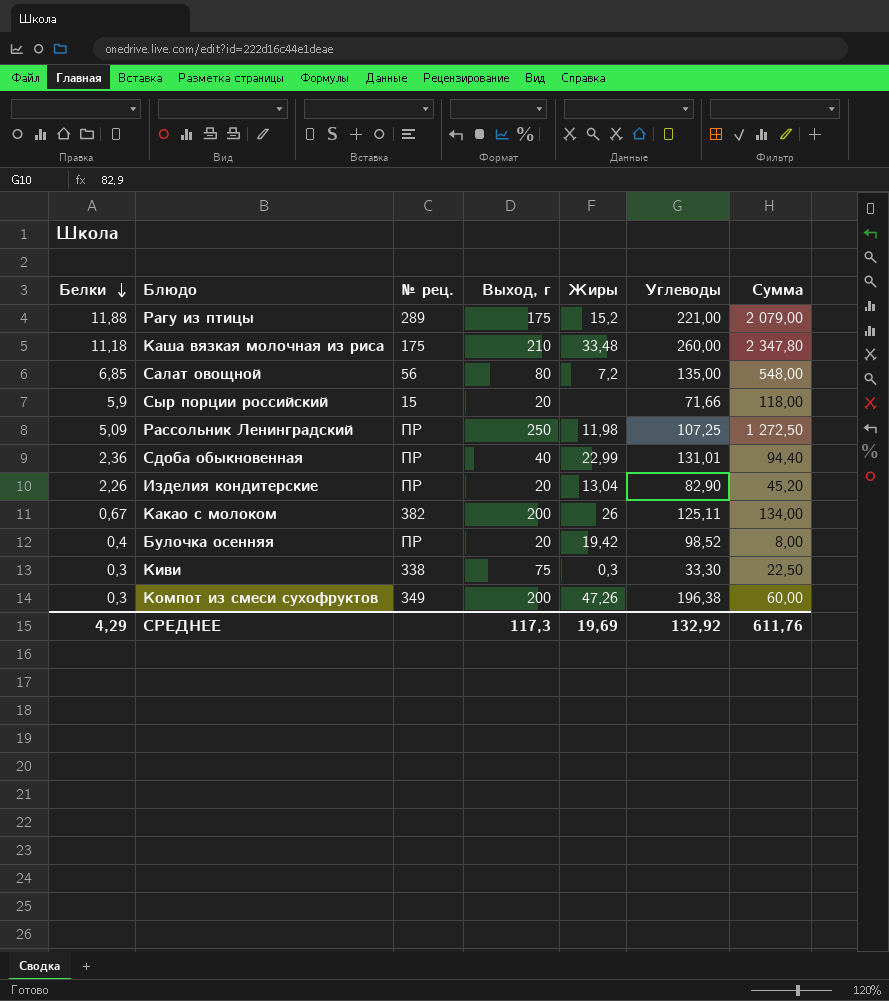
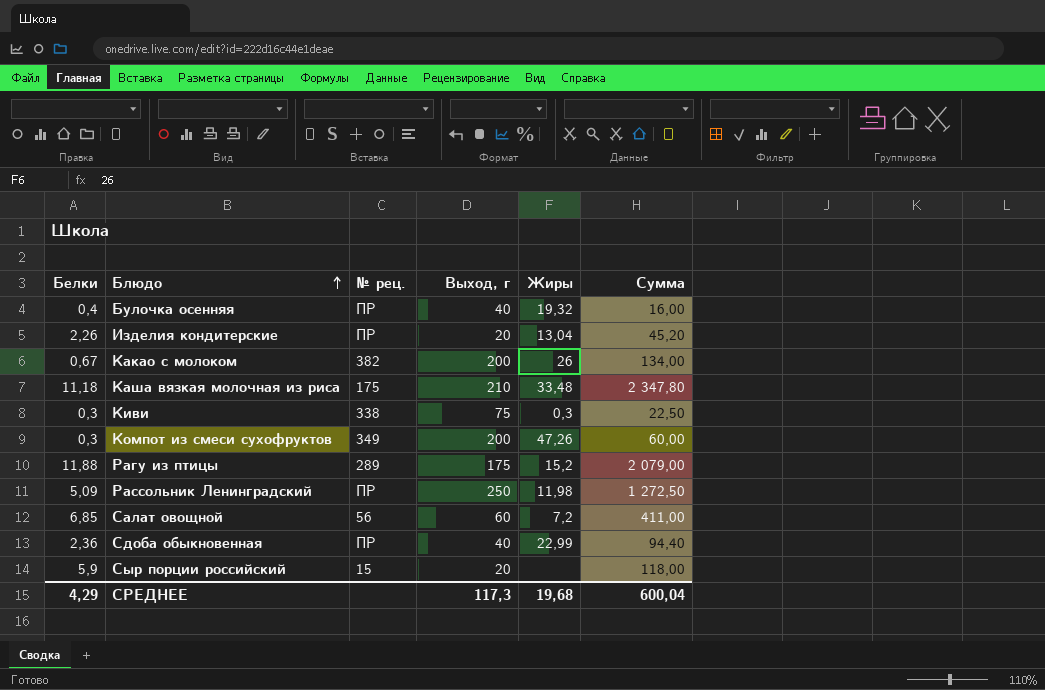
row order: Белки descending -> Блюдо ascending
column Углеводы | position: 6 -> none
Булочка осенняя | Выход, г: 20 -> 40
Булочка осенняя | Жиры: 19,42 -> 19,32
Булочка осенняя | Сумма: 8,00 -> 16,00
Салат овощной | Выход, г: 80 -> 60
Салат овощной | Сумма: 548,00 -> 411,00
СРЕДНЕЕ | Жиры: 19,69 -> 19,68
СРЕДНЕЕ | Сумма: 611,76 -> 600,04

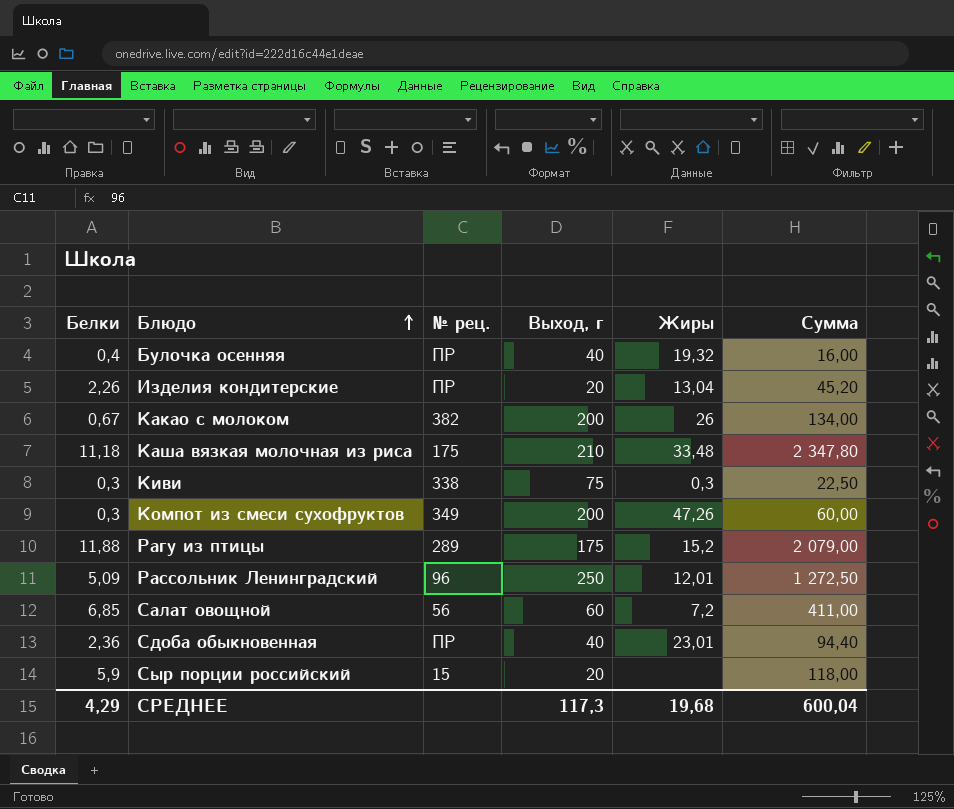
Рассольник Ленинградский | № рец.: ПР -> 96
Рассольник Ленинградский | Жиры: 11,98 -> 12,01
Сдоба обыкновенная | Жиры: 22,99 -> 23,01

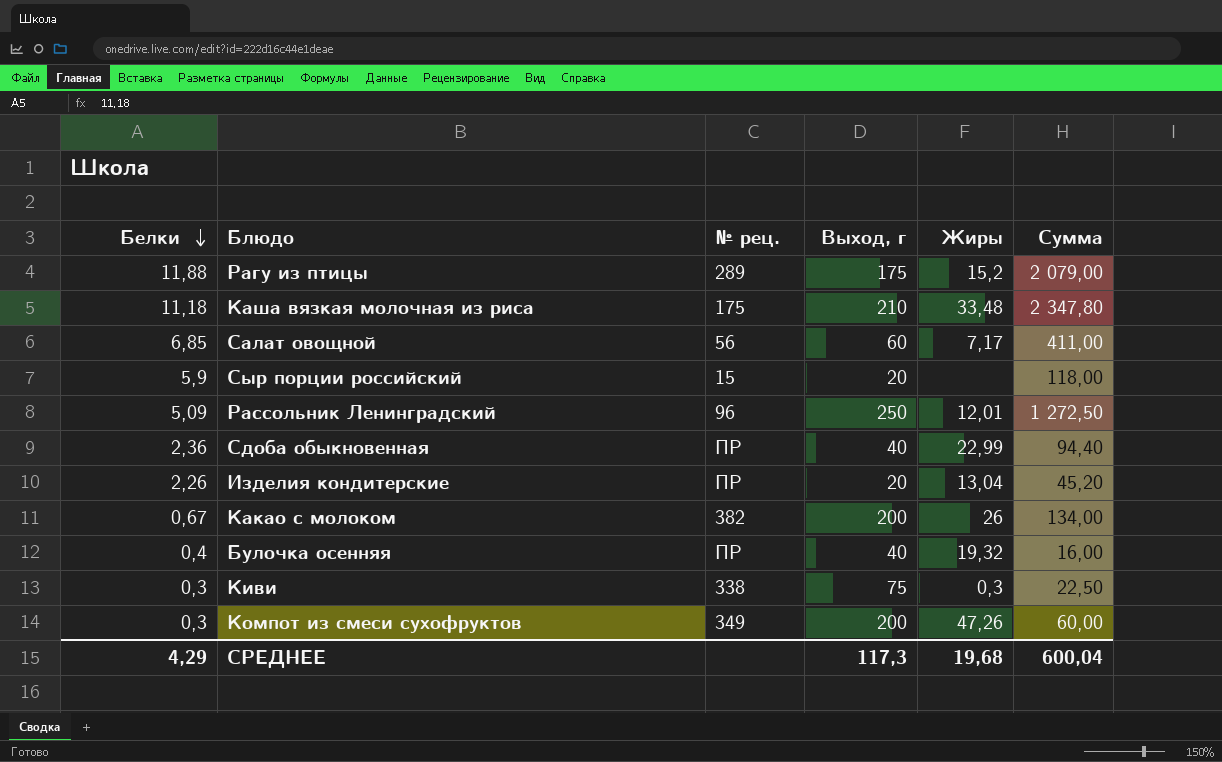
row order: Блюдо ascending -> Белки descending
Салат овощной | Жиры: 7,2 -> 7,17
Сдоба обыкновенная | Жиры: 23,01 -> 22,99

